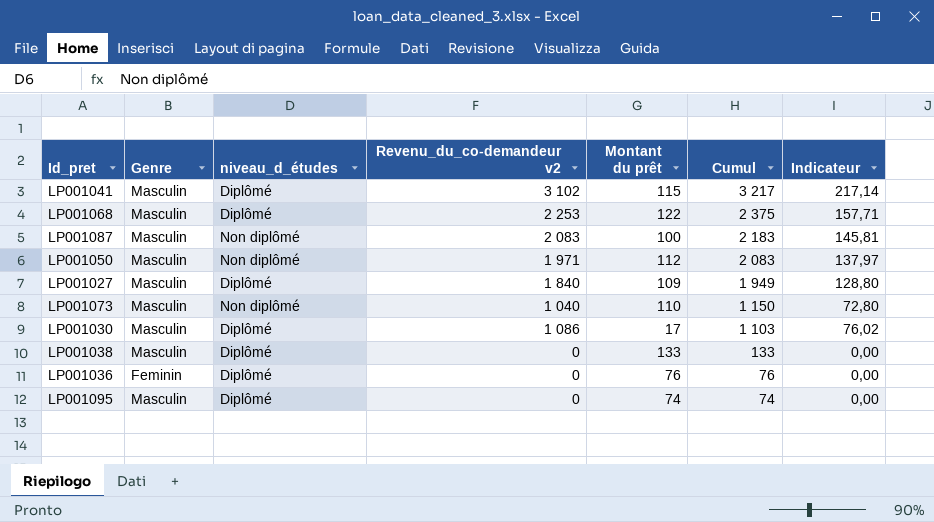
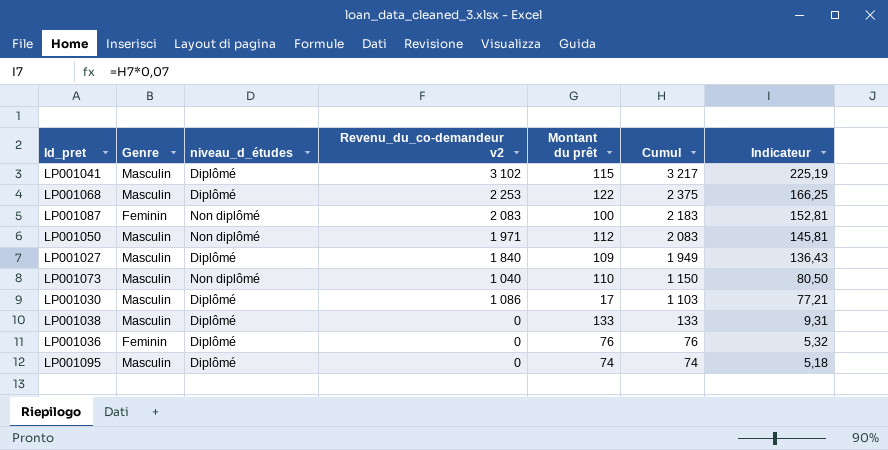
column Indicateur | formula: [Revenu_du_co-demandeur v2] * 0,07 -> [Cumul] * 0,07
LP001087 | Genre: Masculin -> Feminin

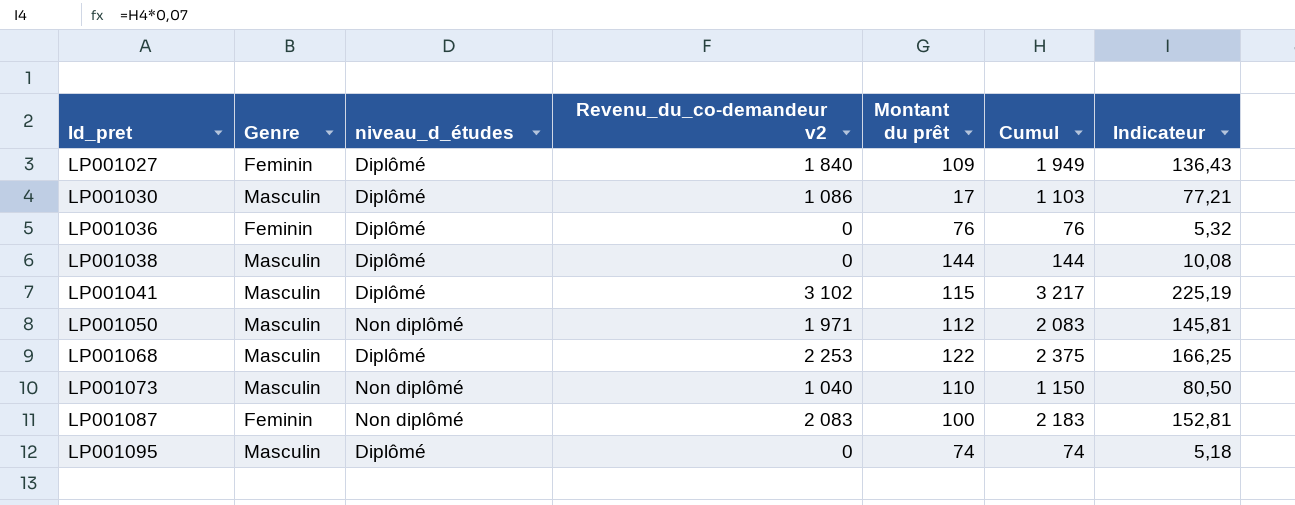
row order: Cumul descending -> Id_pret ascending
LP001027 | Genre: Masculin -> Feminin
LP001038 | Montant du prêt: 133 -> 144
LP001038 | Cumul: 133 -> 144
LP001038 | Indicateur: 9,31 -> 10,08

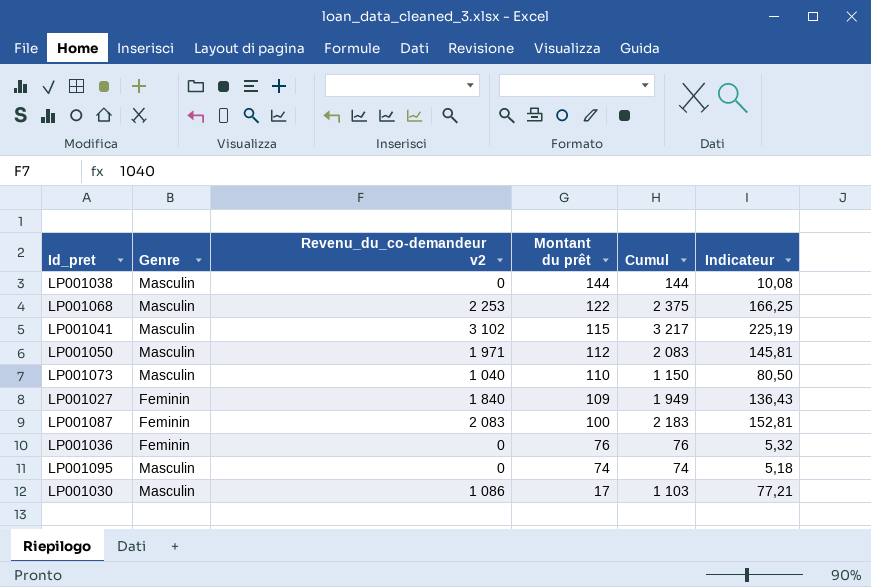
row order: Id_pret ascending -> Montant du prêt descending
column niveau_d_études | position: 3 -> none

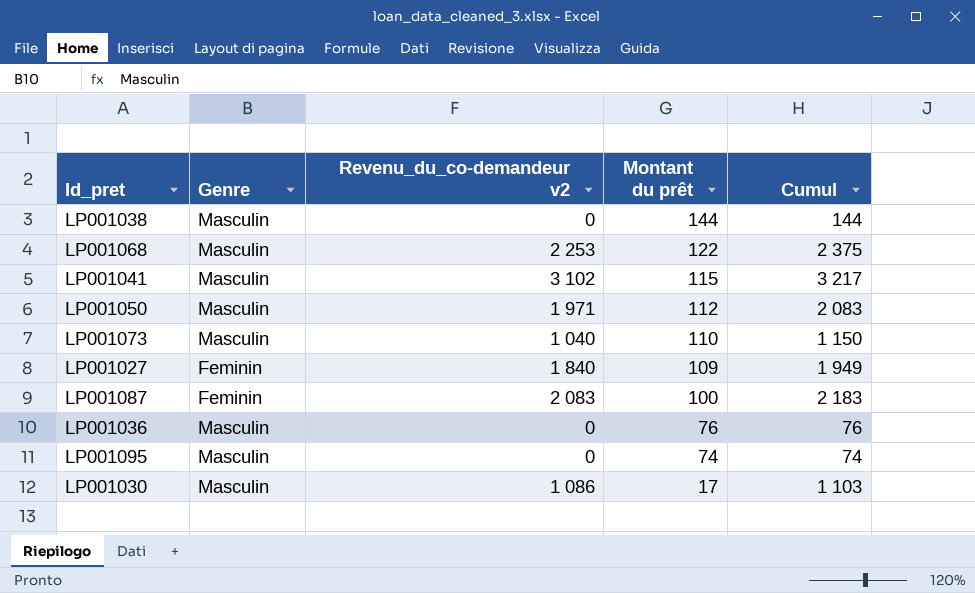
column Indicateur | formula: [Cumul] * 0,07 -> none
LP001036 | Genre: Feminin -> Masculin

